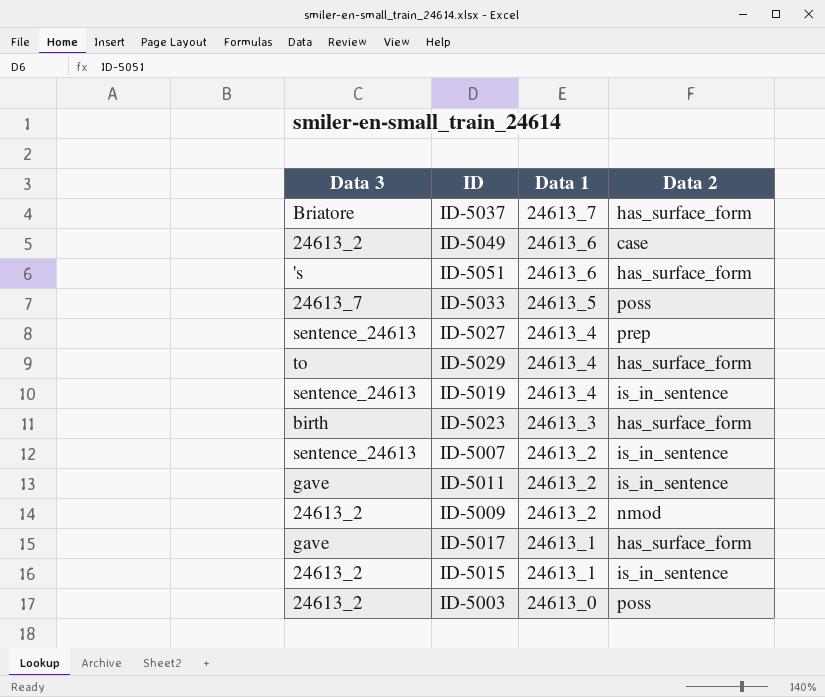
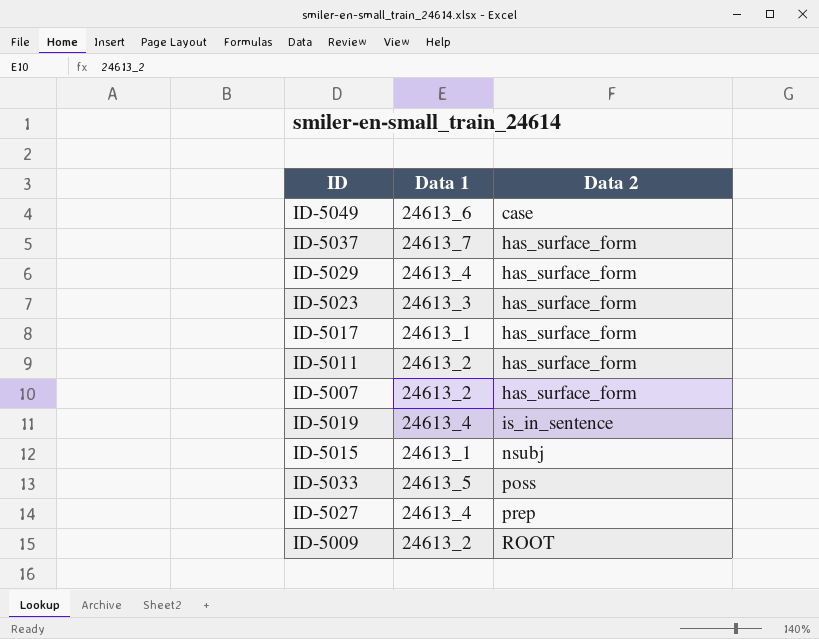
row order: Data 1 descending -> Data 2 ascending
column Data 3 | position: 1 -> none
row ID-5051: 's | 24613_6 | has_surface_form -> none
row ID-5003: 24613_2 | 24613_0 | poss -> none
ID-5011 | Data 2: is_in_sentence -> has_surface_form
ID-5007 | Data 2: is_in_sentence -> has_surface_form
ID-5015 | Data 2: is_in_sentence -> nsubj
ID-5009 | Data 2: nmod -> ROOT

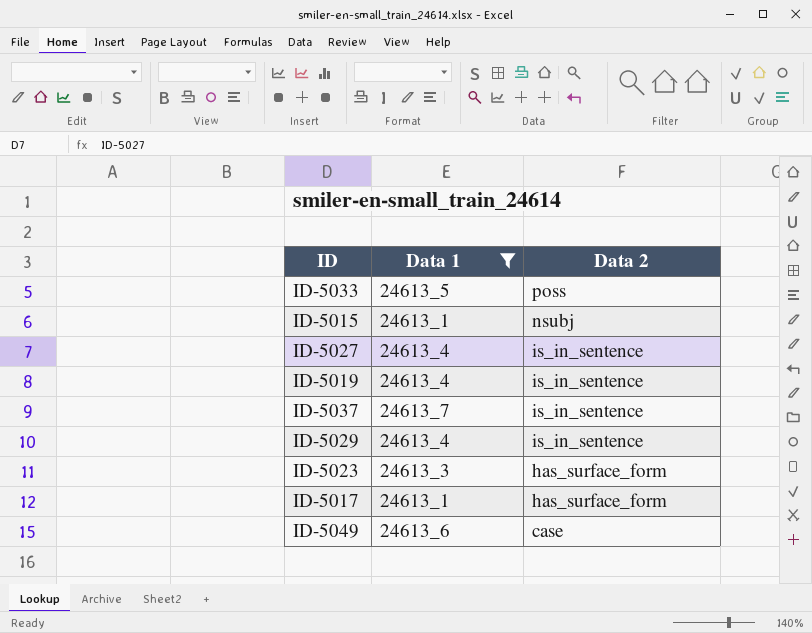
filter: none -> Data 1 != 24613_2
row order: Data 2 ascending -> Data 2 descending
ID-5027 | Data 2: prep -> is_in_sentence
ID-5037 | Data 2: has_surface_form -> is_in_sentence
ID-5029 | Data 2: has_surface_form -> is_in_sentence

